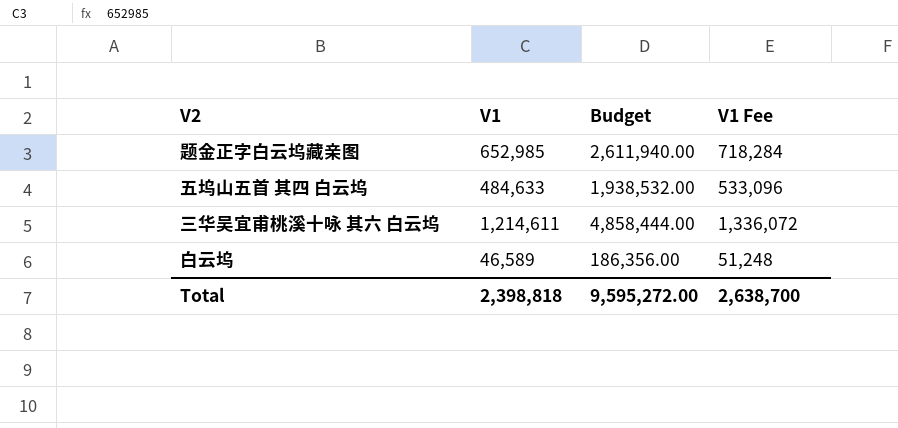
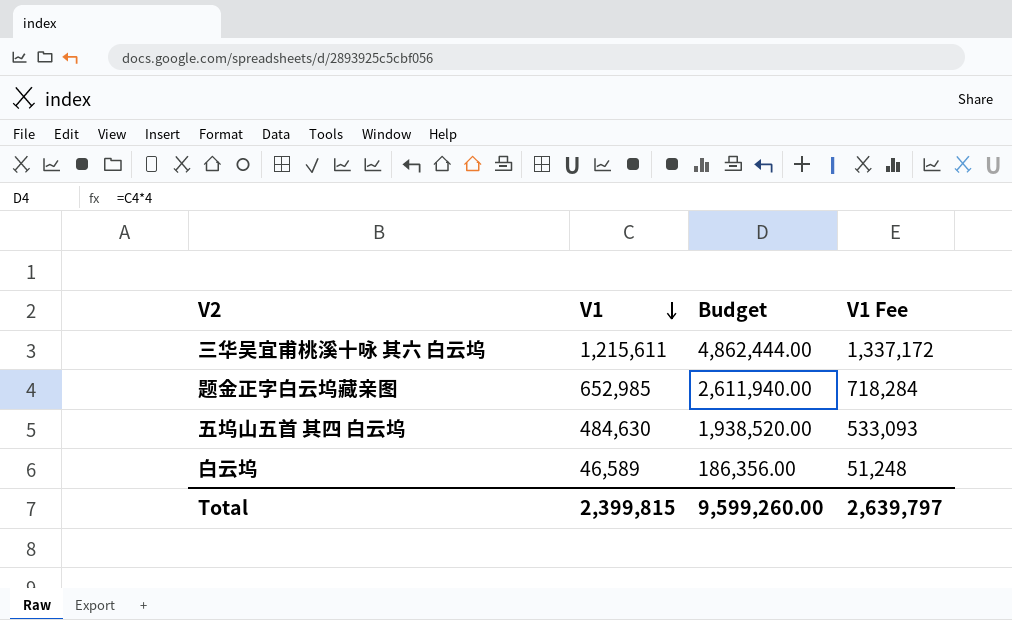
row order: none -> V1 descending
三华吴宜甫桃溪十咏 其六 白云坞 | V1: 1,214,611 -> 1,215,611
三华吴宜甫桃溪十咏 其六 白云坞 | Budget: 4,858,444.00 -> 4,862,444.00
三华吴宜甫桃溪十咏 其六 白云坞 | V1 Fee: 1,336,072 -> 1,337,172
五坞山五首 其四 白云坞 | V1: 484,633 -> 484,630
五坞山五首 其四 白云坞 | Budget: 1,938,532.00 -> 1,938,520.00
五坞山五首 其四 白云坞 | V1 Fee: 533,096 -> 533,093
Total | V1: 2,398,818 -> 2,399,815
Total | Budget: 9,595,272.00 -> 9,599,260.00
Total | V1 Fee: 2,638,700 -> 2,639,797

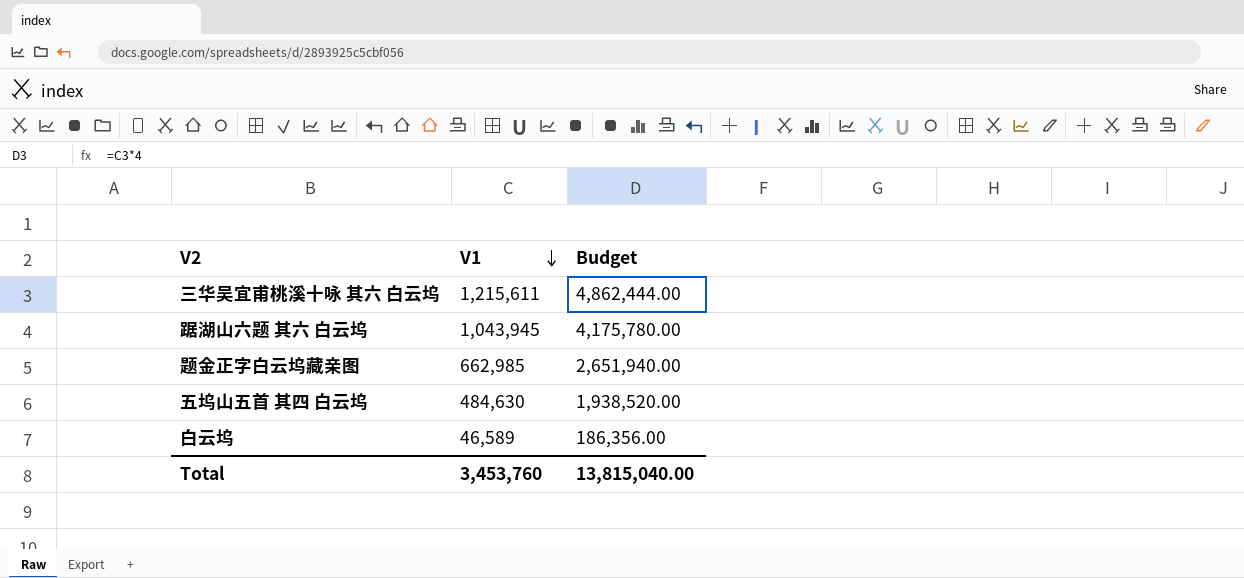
column V1 Fee | formula: [V1] * 1.1 -> none
row 踞湖山六题 其六 白云坞: none -> 1,043,945 | 4,175,780.00
题金正字白云坞藏亲图 | V1: 652,985 -> 662,985
题金正字白云坞藏亲图 | Budget: 2,611,940.00 -> 2,651,940.00
Total | V1: 2,399,815 -> 3,453,760
Total | Budget: 9,599,260.00 -> 13,815,040.00

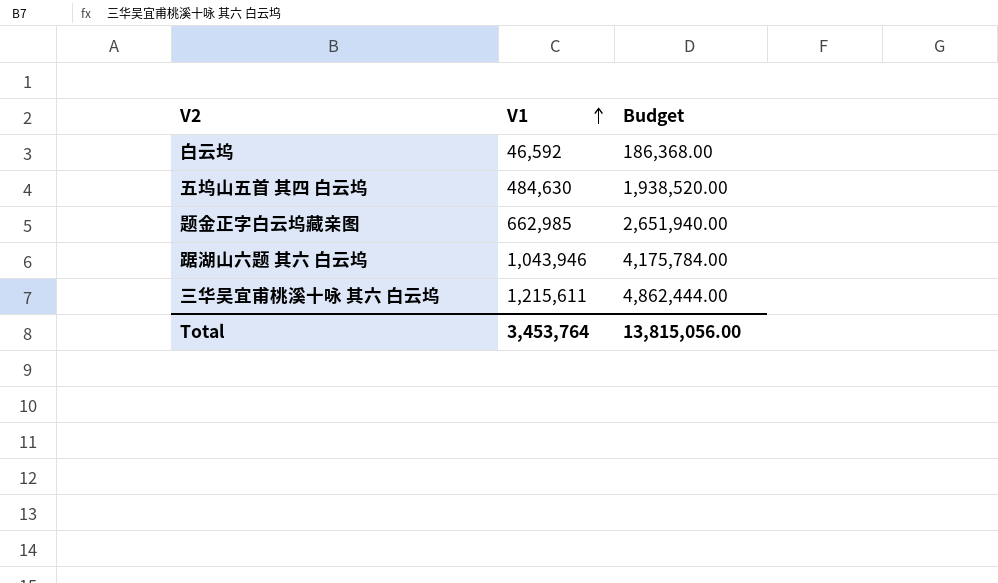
row order: V1 descending -> V1 ascending
白云坞 | V1: 46,589 -> 46,592
白云坞 | Budget: 186,356.00 -> 186,368.00
踞湖山六题 其六 白云坞 | V1: 1,043,945 -> 1,043,946
踞湖山六题 其六 白云坞 | Budget: 4,175,780.00 -> 4,175,784.00
Total | V1: 3,453,760 -> 3,453,764
Total | Budget: 13,815,040.00 -> 13,815,056.00

